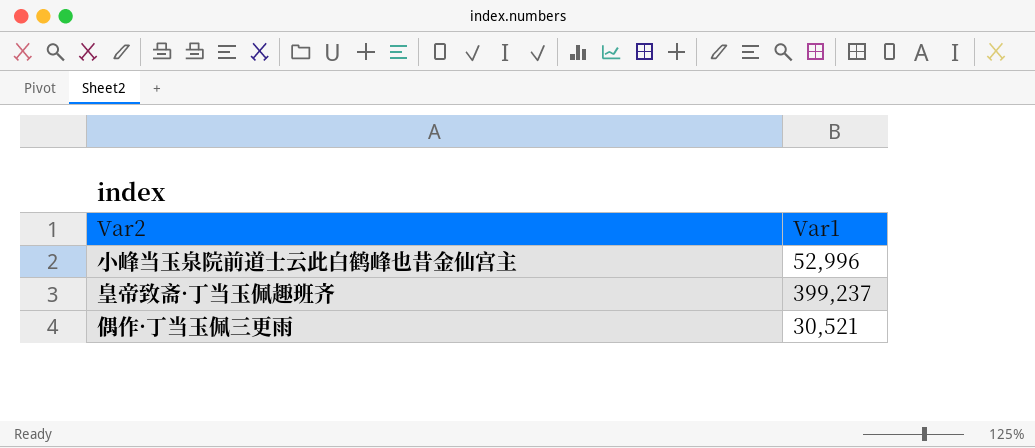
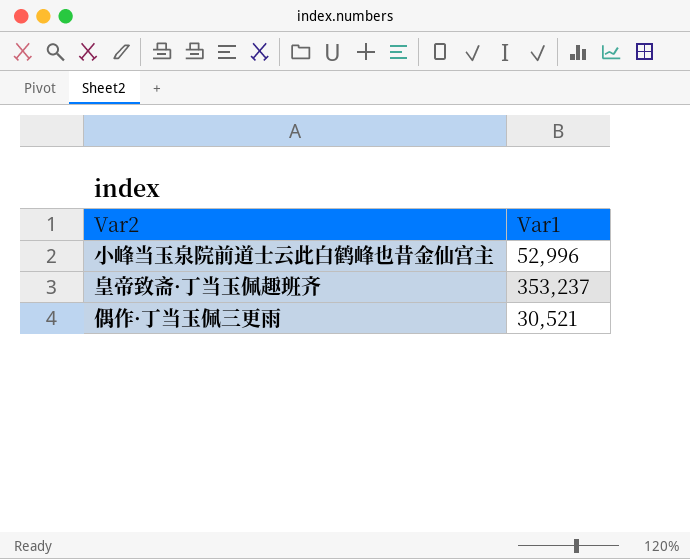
皇帝致斋·丁当玉佩趣班齐 | Var1: 399,237 -> 353,237

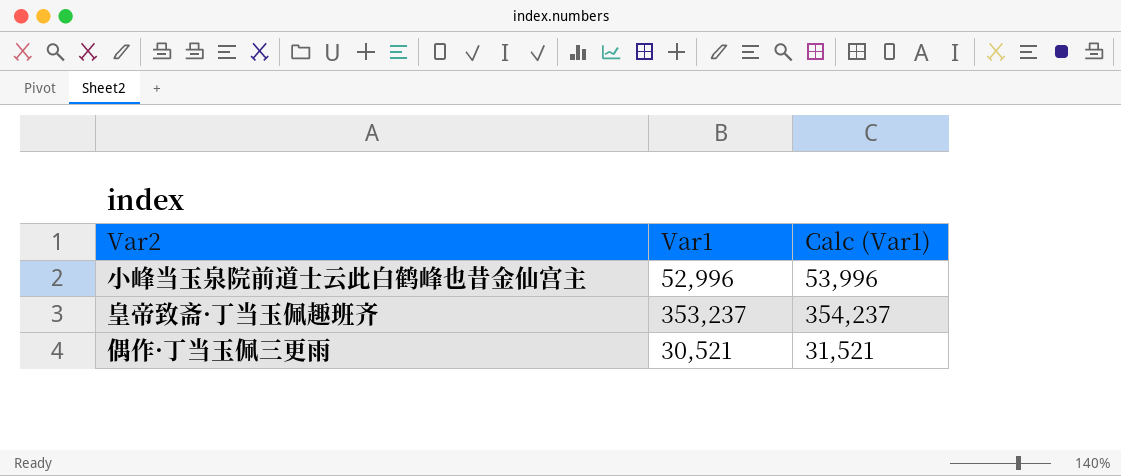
column Calc (Var1) | formula: none -> [Var1] + 1000

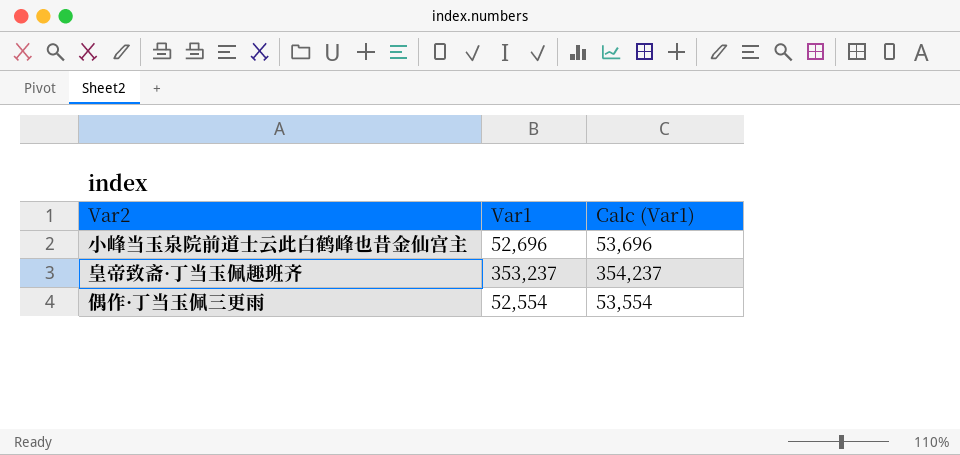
小峰当玉泉院前道士云此白鹤峰也昔金仙宫主 | Var1: 52,996 -> 52,696
小峰当玉泉院前道士云此白鹤峰也昔金仙宫主 | Calc (Var1): 53,996 -> 53,696
偶作·丁当玉佩三更雨 | Var1: 30,521 -> 52,554
偶作·丁当玉佩三更雨 | Calc (Var1): 31,521 -> 53,554

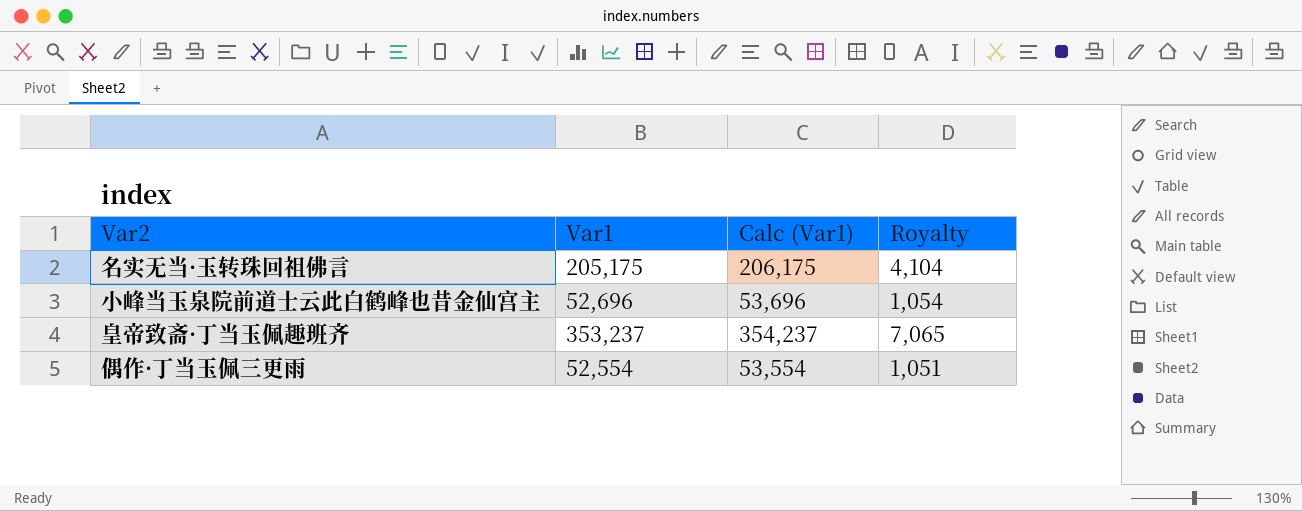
column Royalty | formula: none -> [Var1] * 0.02
row 名实无当·玉转珠回祖佛言: none -> 205,175 | 206,175 | 4,104

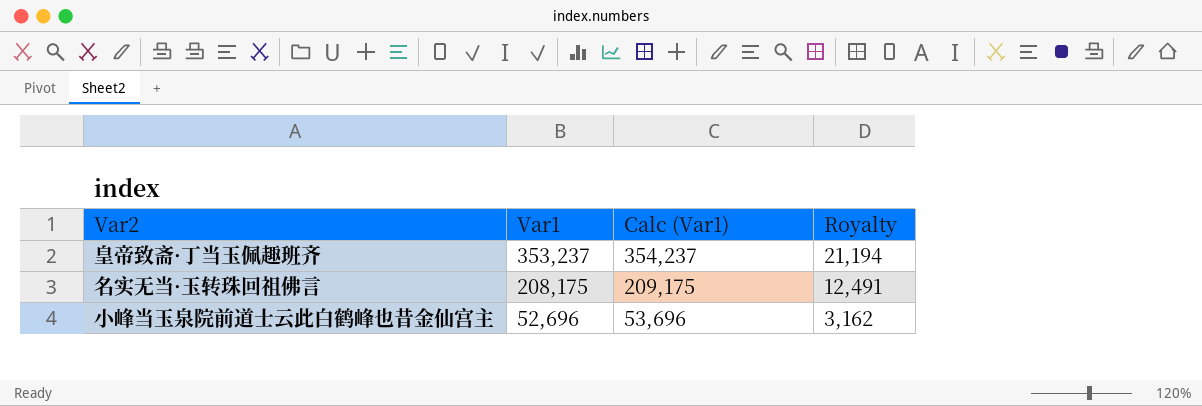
row order: none -> Var1 descending
column Royalty | formula: [Var1] * 0.02 -> [Var1] * 0.06
row 偶作·丁当玉佩三更雨: 52,554 | 53,554 | 1,051 -> none
名实无当·玉转珠回祖佛言 | Var1: 205,175 -> 208,175
名实无当·玉转珠回祖佛言 | Calc (Var1): 206,175 -> 209,175

